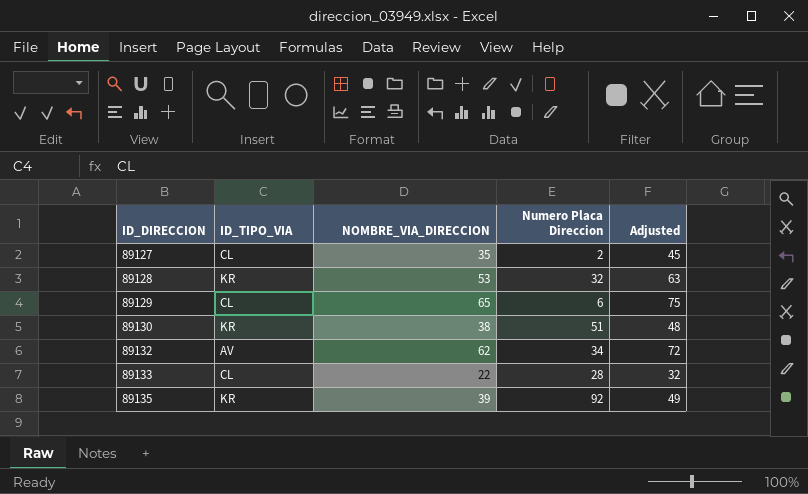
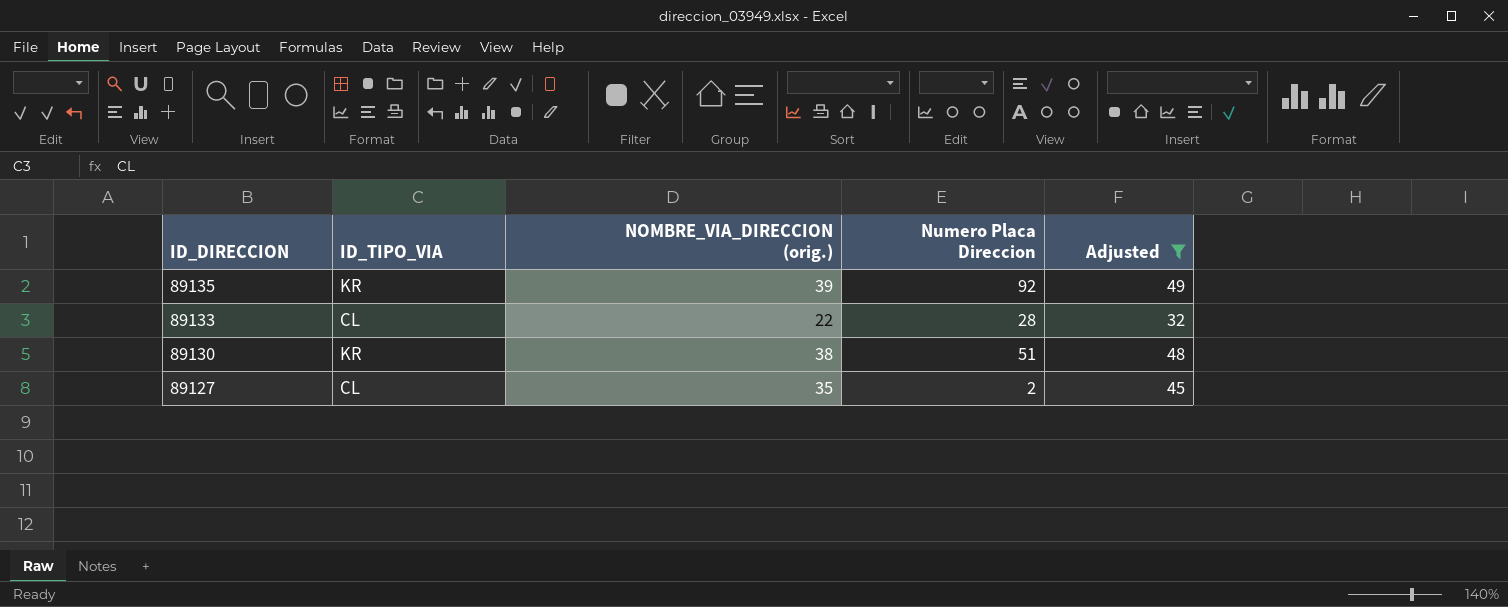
filter: none -> Adjusted <= 49
row order: ID_DIRECCION ascending -> ID_DIRECCION descending
column name: NOMBRE_VIA_DIRECCION -> NOMBRE_VIA_DIRECCION (orig.)

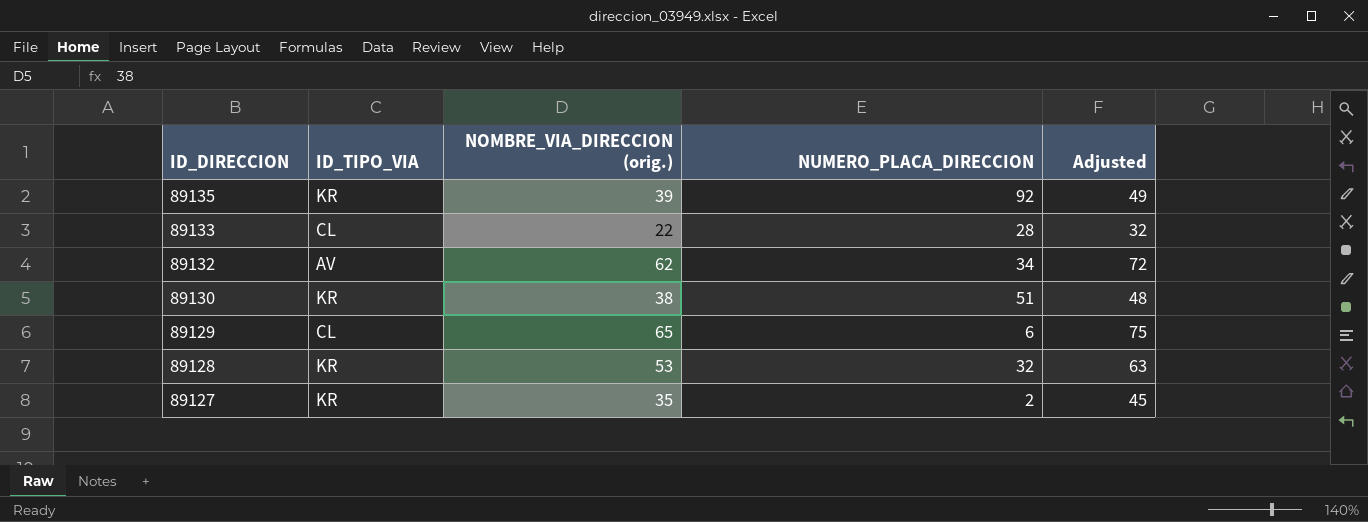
filter: Adjusted <= 49 -> none
column name: Numero Placa Direccion -> NUMERO_PLACA_DIRECCION
89127 | ID_TIPO_VIA: CL -> KR

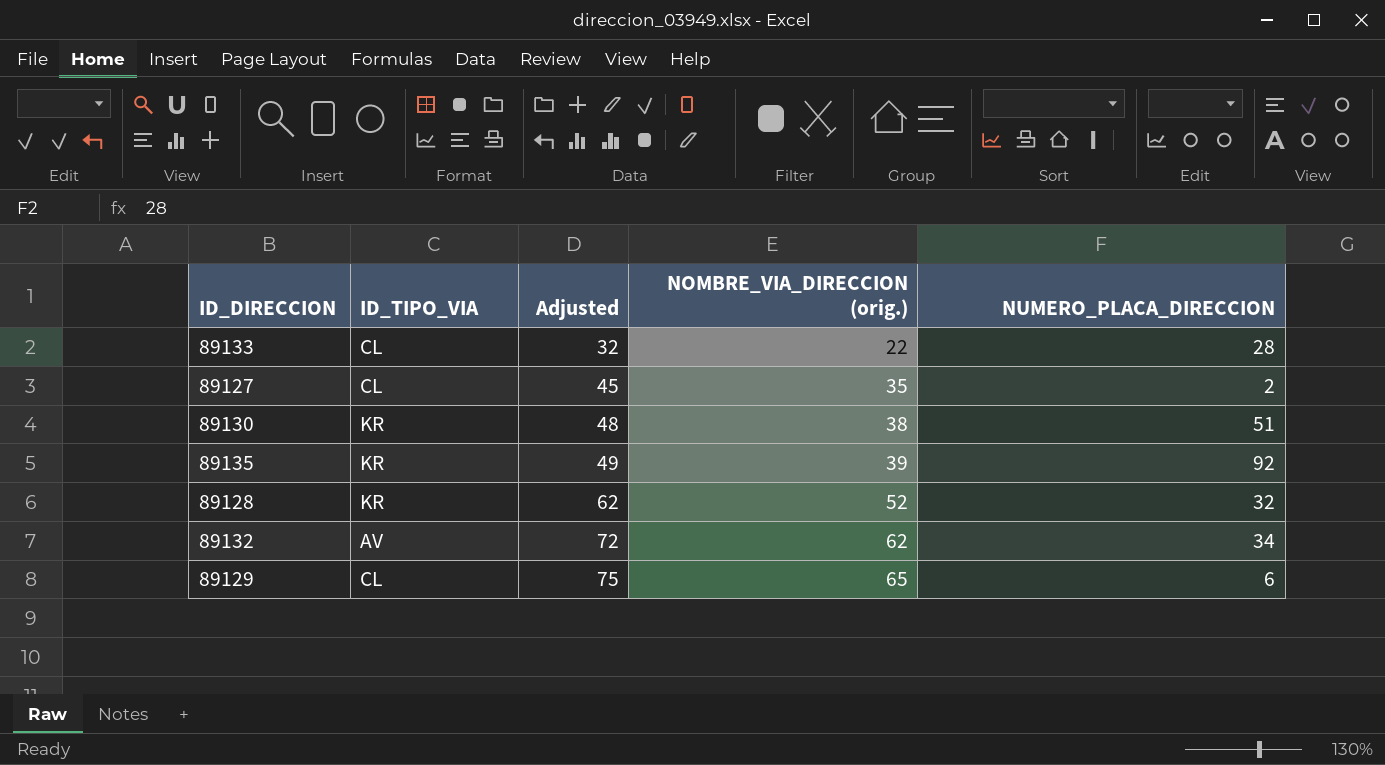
row order: ID_DIRECCION descending -> Adjusted ascending
column Adjusted | position: 5 -> 3
89127 | ID_TIPO_VIA: KR -> CL
89128 | Adjusted: 63 -> 62
89128 | NOMBRE_VIA_DIRECCION (orig.): 53 -> 52

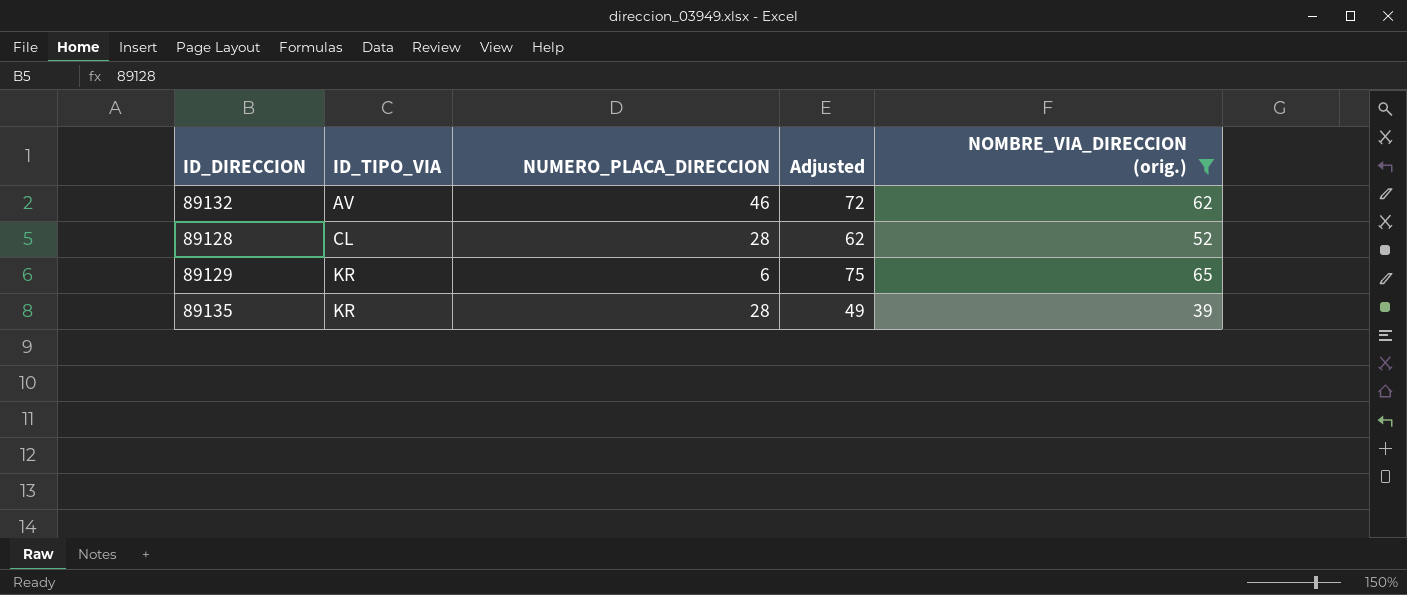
filter: none -> NOMBRE_VIA_DIRECCION (orig.) >= 39
row order: Adjusted ascending -> ID_TIPO_VIA ascending
column NUMERO_PLACA_DIRECCION | position: 5 -> 3
89132 | NUMERO_PLACA_DIRECCION: 34 -> 46
89128 | ID_TIPO_VIA: KR -> CL
89128 | NUMERO_PLACA_DIRECCION: 32 -> 28
89129 | ID_TIPO_VIA: CL -> KR
89135 | NUMERO_PLACA_DIRECCION: 92 -> 28

